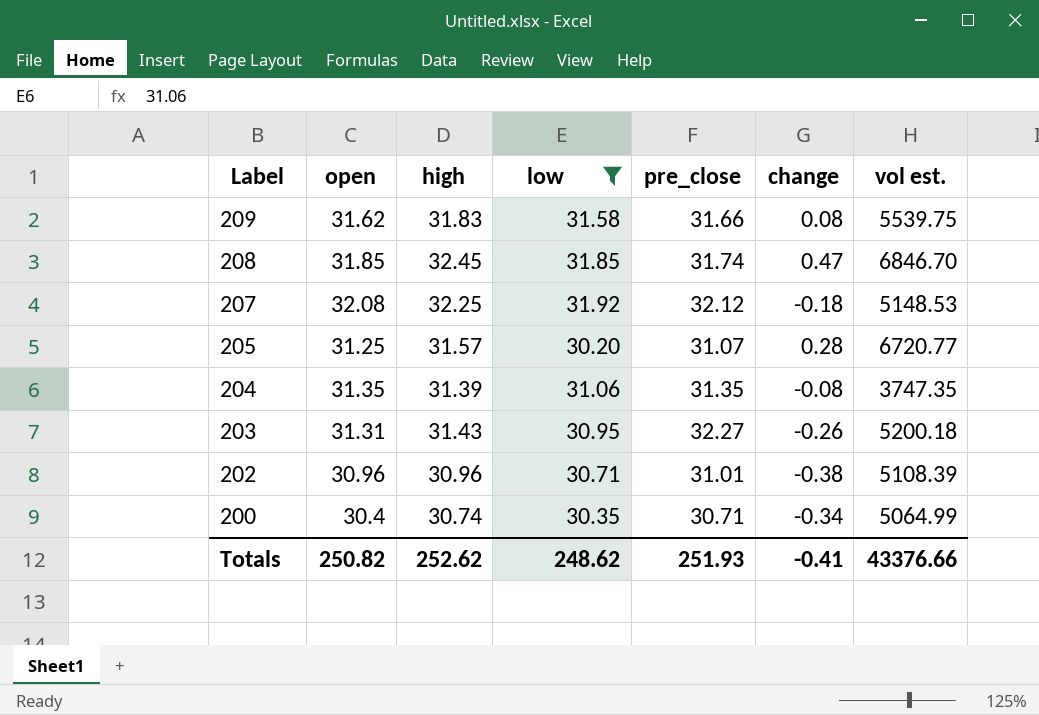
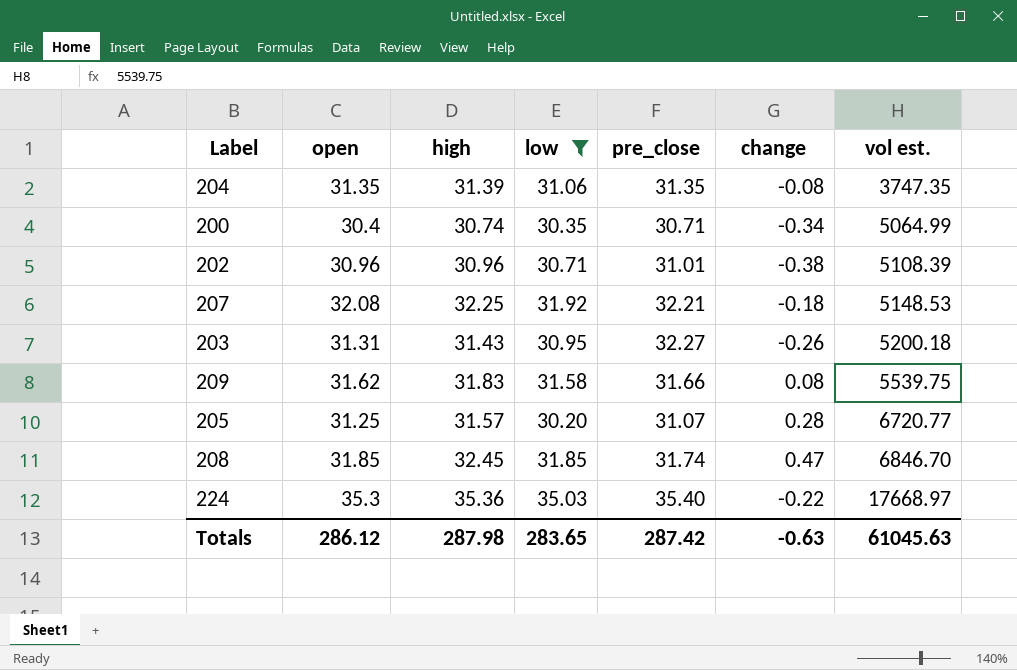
row order: Label descending -> vol est. ascending
207 | pre_close: 32.12 -> 32.21
row 224: none -> 35.3 | 35.36 | 35.03 | 35.40 | -0.22 | 17668.97
Totals | open: 250.82 -> 286.12
Totals | high: 252.62 -> 287.98
Totals | low: 248.62 -> 283.65
Totals | pre_close: 251.93 -> 287.42
Totals | change: -0.41 -> -0.63
Totals | vol est.: 43376.66 -> 61045.63

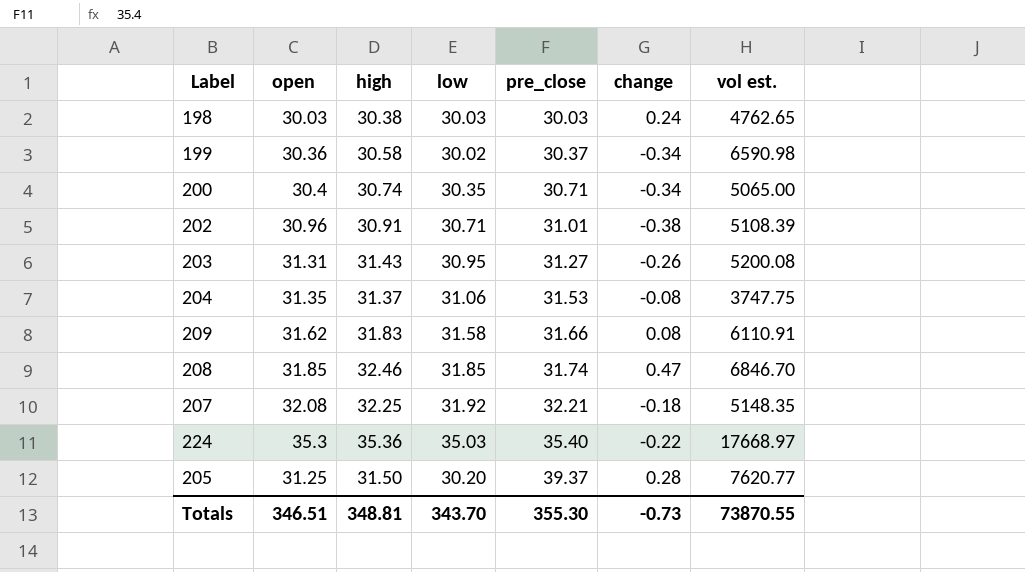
filter: low >= 30.20 -> none
row order: vol est. ascending -> pre_close ascending
200 | vol est.: 5064.99 -> 5065.00
202 | high: 30.96 -> 30.91
203 | pre_close: 32.27 -> 31.27
203 | vol est.: 5200.18 -> 5200.08
204 | high: 31.39 -> 31.37
204 | pre_close: 31.35 -> 31.53
204 | vol est.: 3747.35 -> 3747.75
209 | vol est.: 5539.75 -> 6110.91
208 | high: 32.45 -> 32.46
207 | vol est.: 5148.53 -> 5148.35
205 | high: 31.57 -> 31.50
205 | pre_close: 31.07 -> 39.37
205 | vol est.: 6720.77 -> 7620.77
Totals | open: 286.12 -> 346.51
Totals | high: 287.98 -> 348.81
Totals | low: 283.65 -> 343.70
Totals | pre_close: 287.42 -> 355.30
Totals | change: -0.63 -> -0.73
Totals | vol est.: 61045.63 -> 73870.55

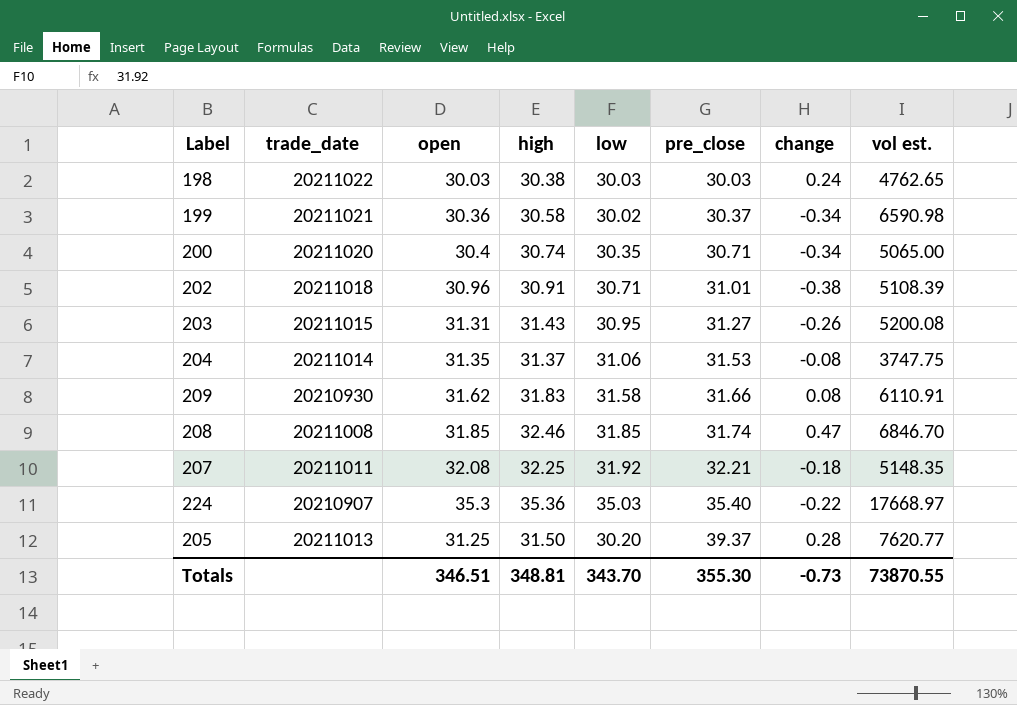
column trade_date | position: none -> 2

